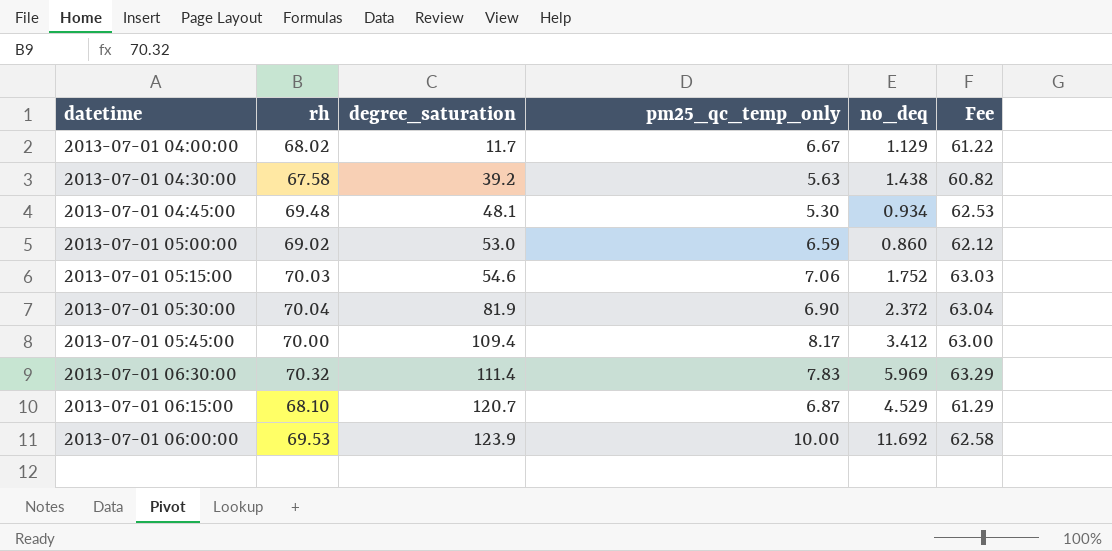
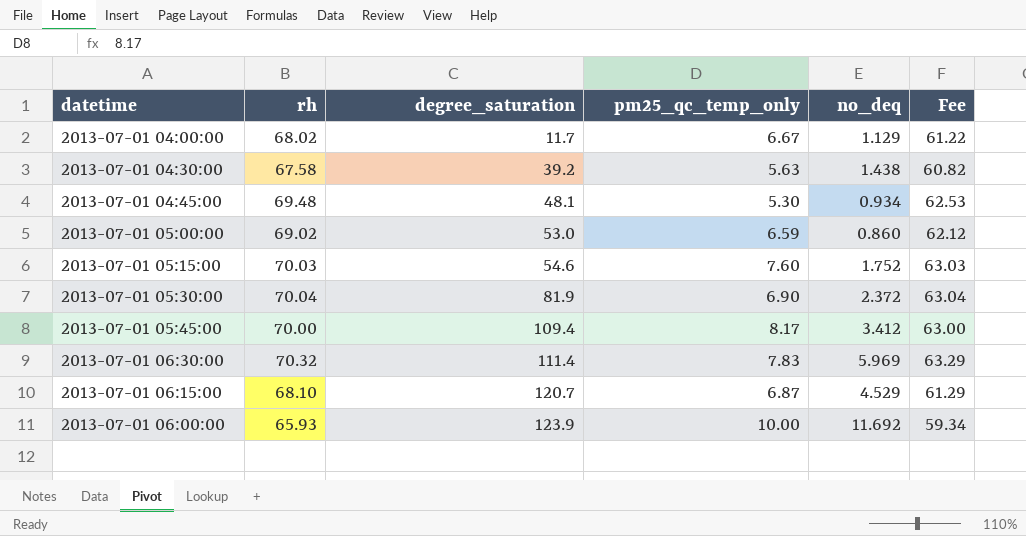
2013-07-01 05:15:00 | pm25_qc_temp_only: 7.06 -> 7.60
2013-07-01 06:00:00 | rh: 69.53 -> 65.93
2013-07-01 06:00:00 | Fee: 62.58 -> 59.34

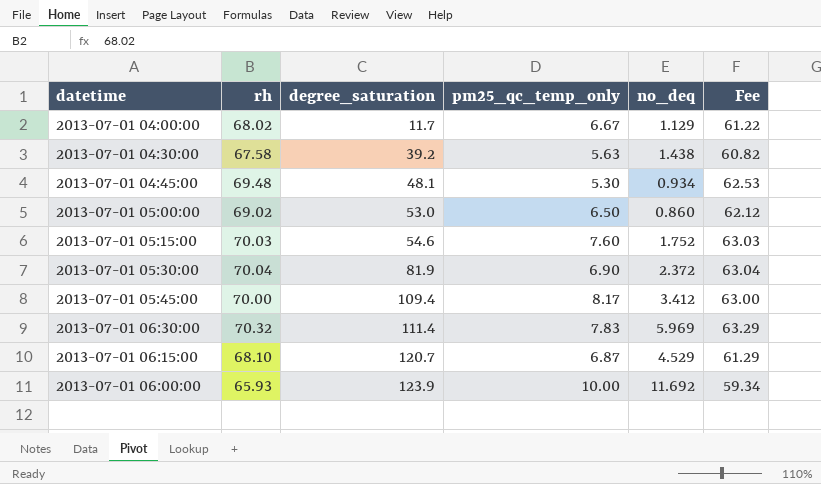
2013-07-01 05:00:00 | pm25_qc_temp_only: 6.59 -> 6.50

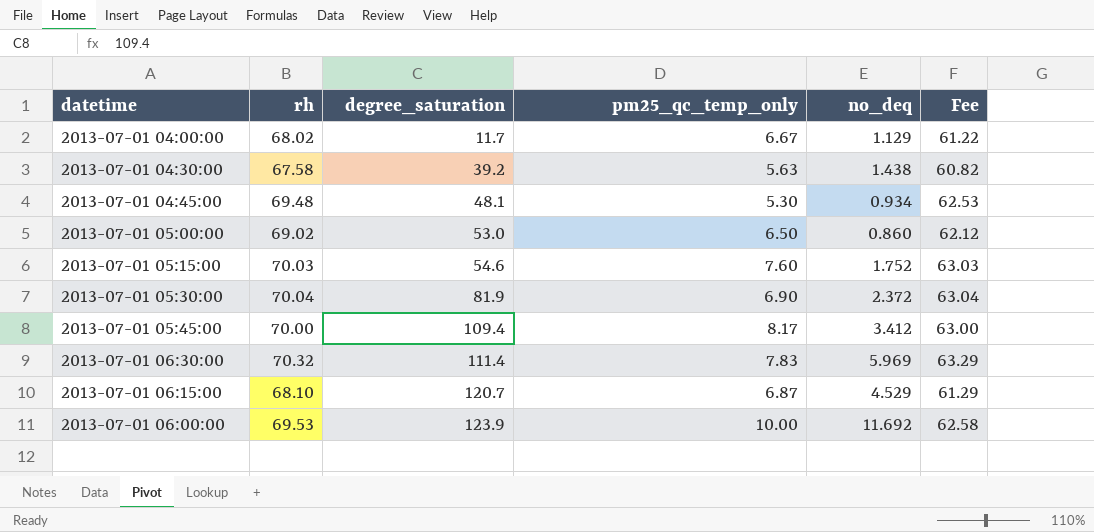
2013-07-01 06:00:00 | rh: 65.93 -> 69.53
2013-07-01 06:00:00 | Fee: 59.34 -> 62.58

